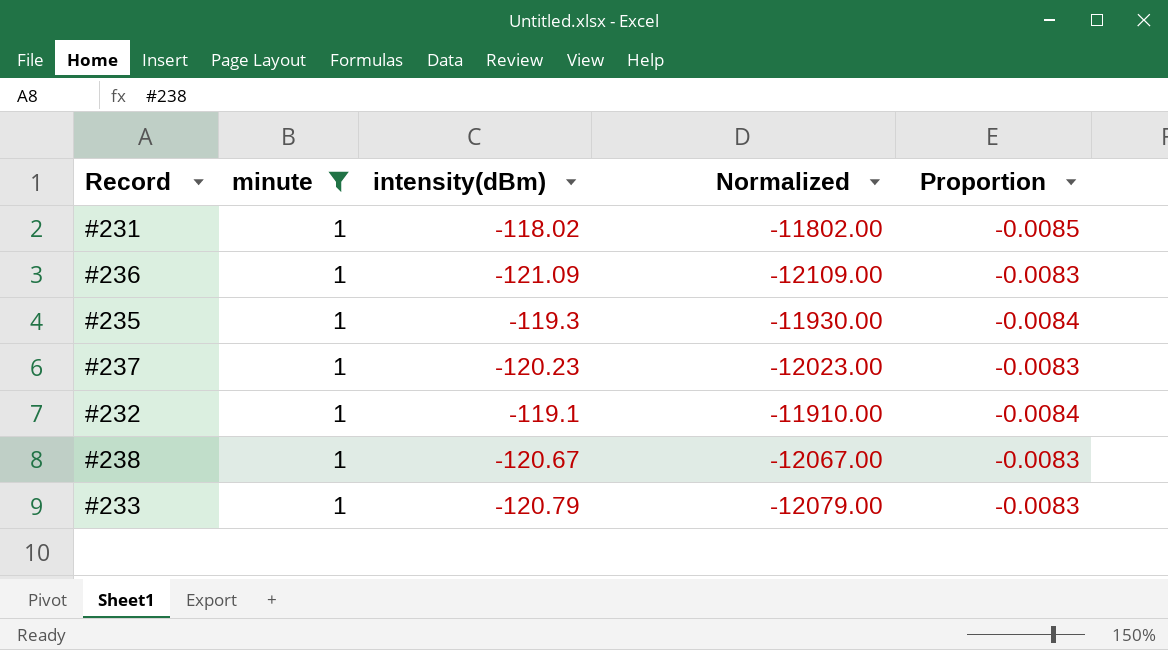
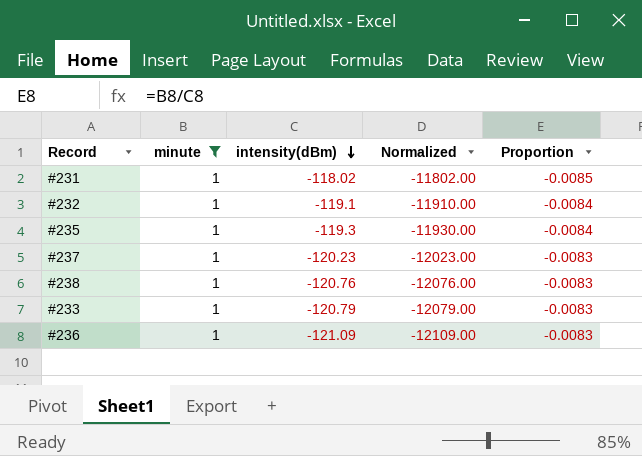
row order: none -> intensity(dBm) descending
#238 | intensity(dBm): -120.67 -> -120.76
#238 | Normalized: -12067.00 -> -12076.00

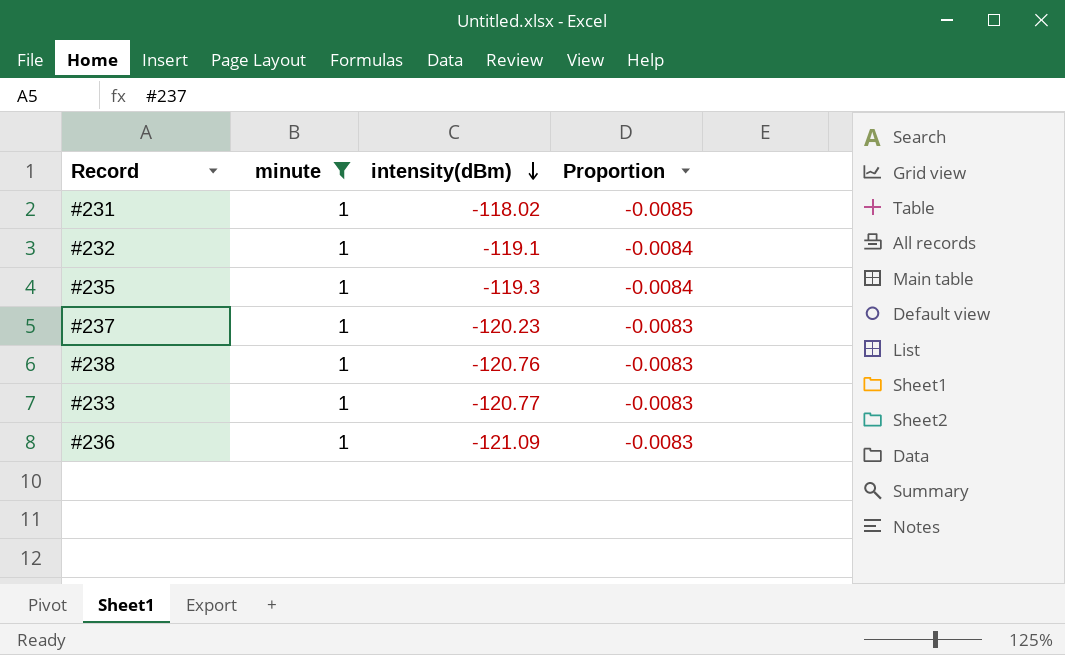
column Normalized | formula: [intensity(dBm)] * 100 -> none
#233 | intensity(dBm): -120.79 -> -120.77

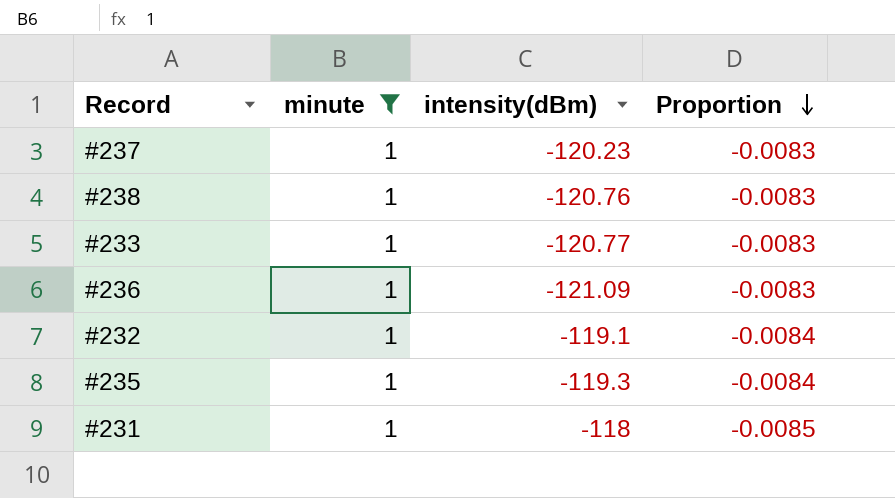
row order: intensity(dBm) descending -> Proportion descending
#231 | intensity(dBm): -118.02 -> -118

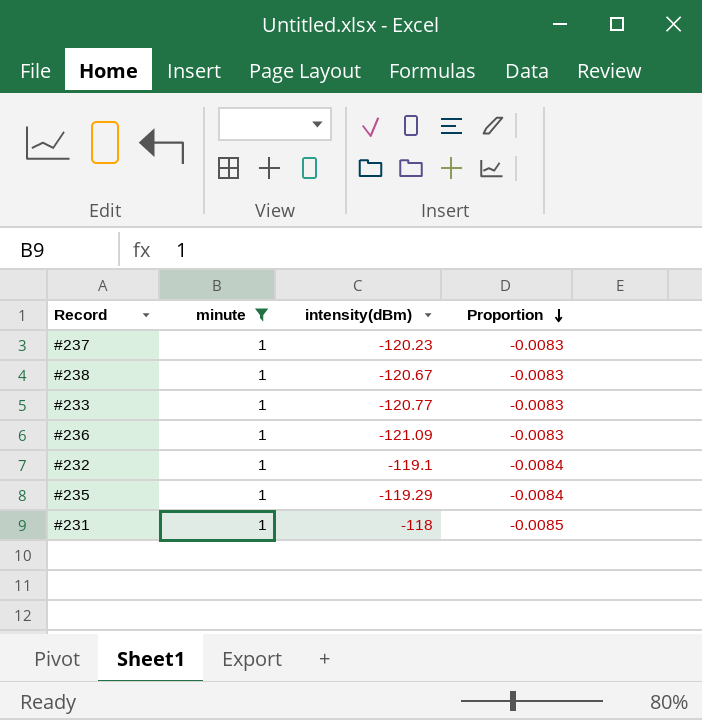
#238 | intensity(dBm): -120.76 -> -120.67
#235 | intensity(dBm): -119.3 -> -119.29

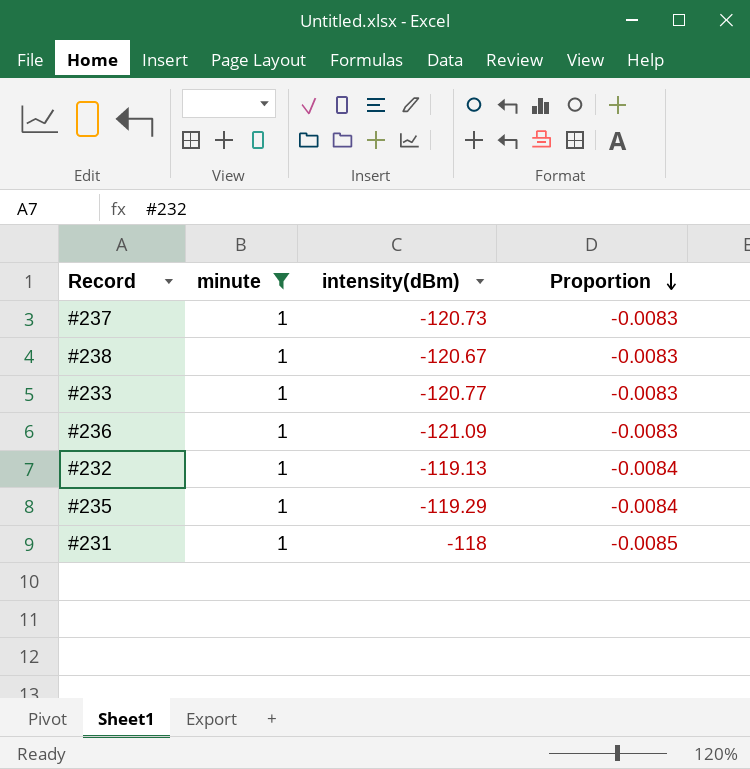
#237 | intensity(dBm): -120.23 -> -120.73
#232 | intensity(dBm): -119.1 -> -119.13

